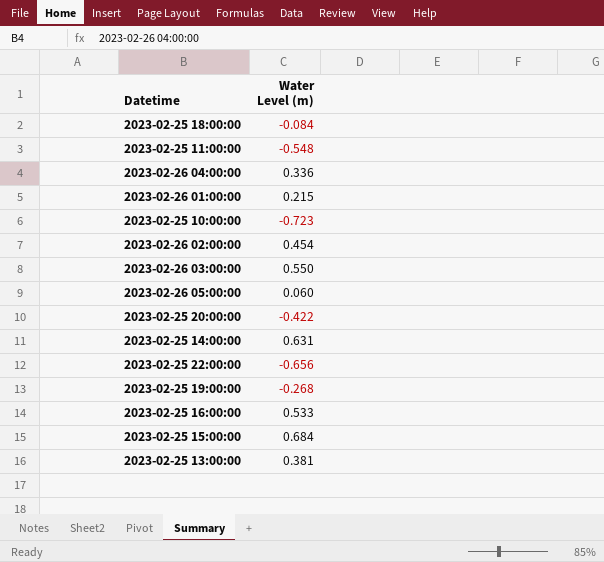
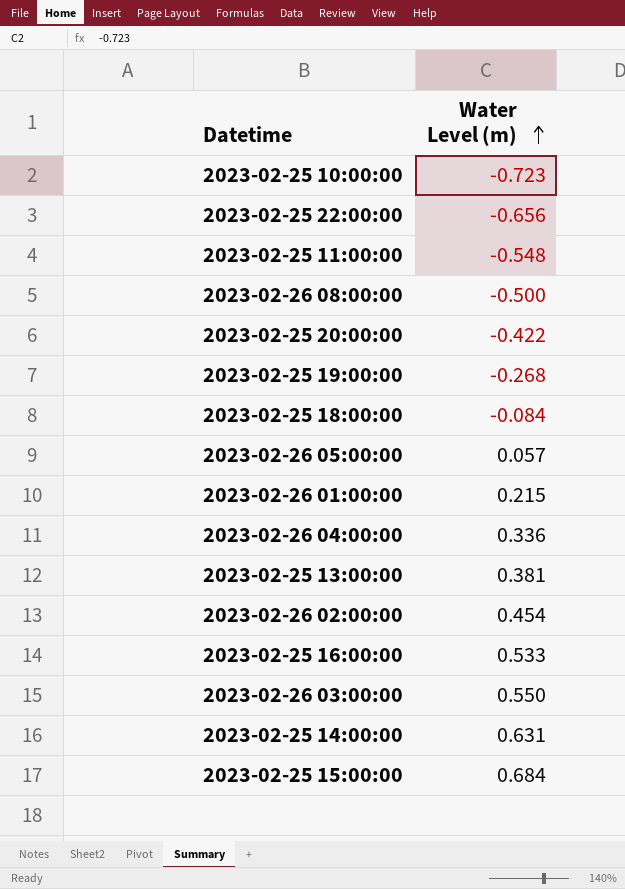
row order: none -> Water Level (m) ascending
row 2023-02-26 08:00:00: none -> -0.500
2023-02-26 05:00:00 | Water Level (m): 0.060 -> 0.057

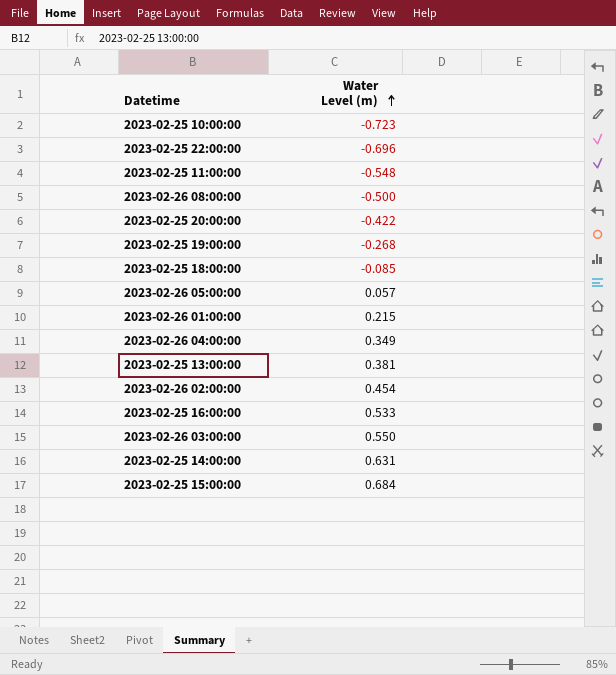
2023-02-25 22:00:00 | Water Level (m): -0.656 -> -0.696
2023-02-25 18:00:00 | Water Level (m): -0.084 -> -0.085
2023-02-26 04:00:00 | Water Level (m): 0.336 -> 0.349

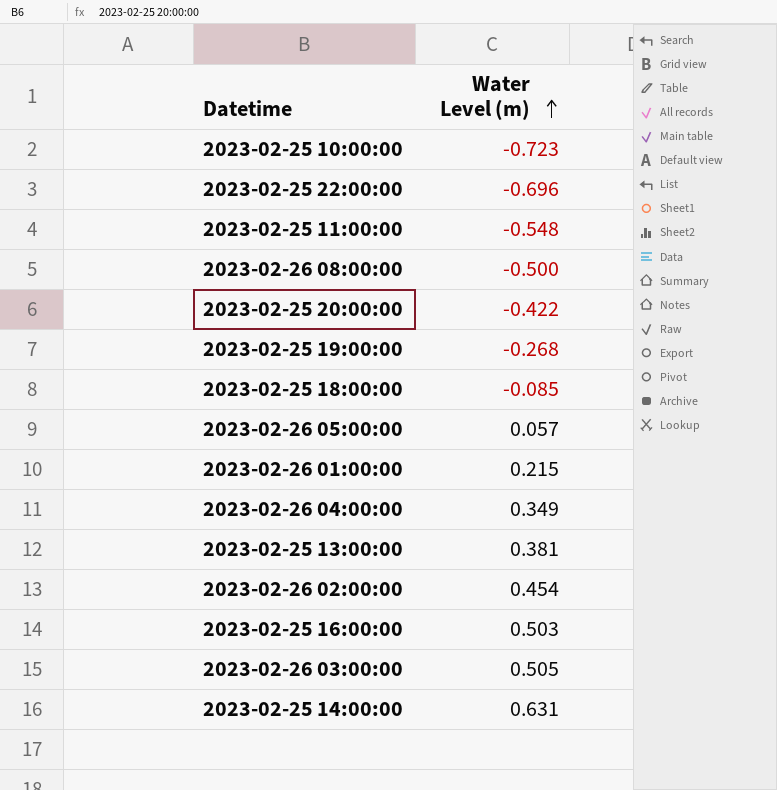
row 2023-02-25 15:00:00: 0.684 -> none
2023-02-25 16:00:00 | Water Level (m): 0.533 -> 0.503
2023-02-26 03:00:00 | Water Level (m): 0.550 -> 0.505

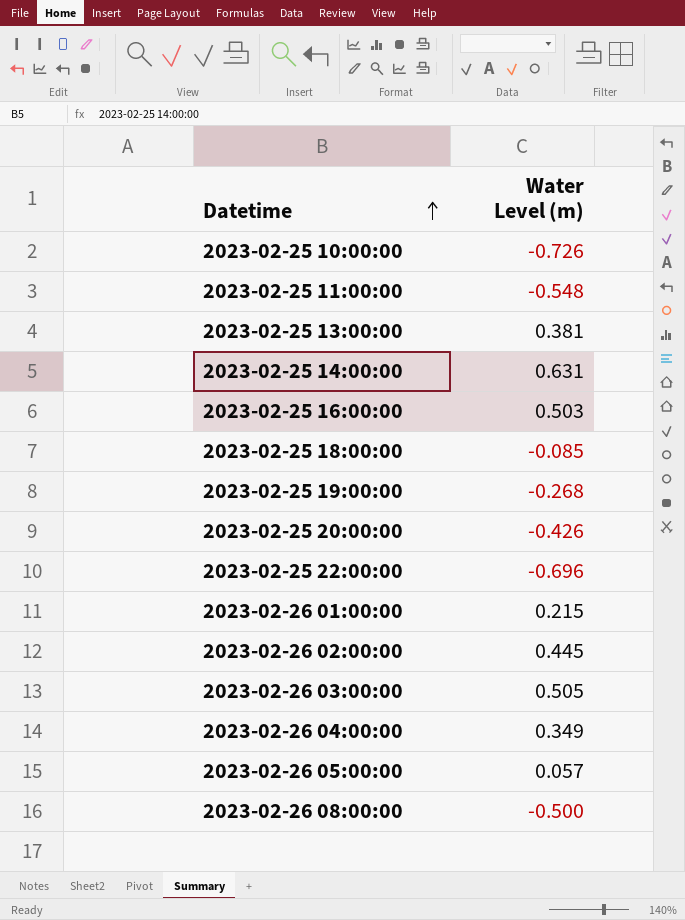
row order: Water Level (m) ascending -> Datetime ascending
2023-02-25 10:00:00 | Water Level (m): -0.723 -> -0.726
2023-02-25 20:00:00 | Water Level (m): -0.422 -> -0.426
2023-02-26 02:00:00 | Water Level (m): 0.454 -> 0.445

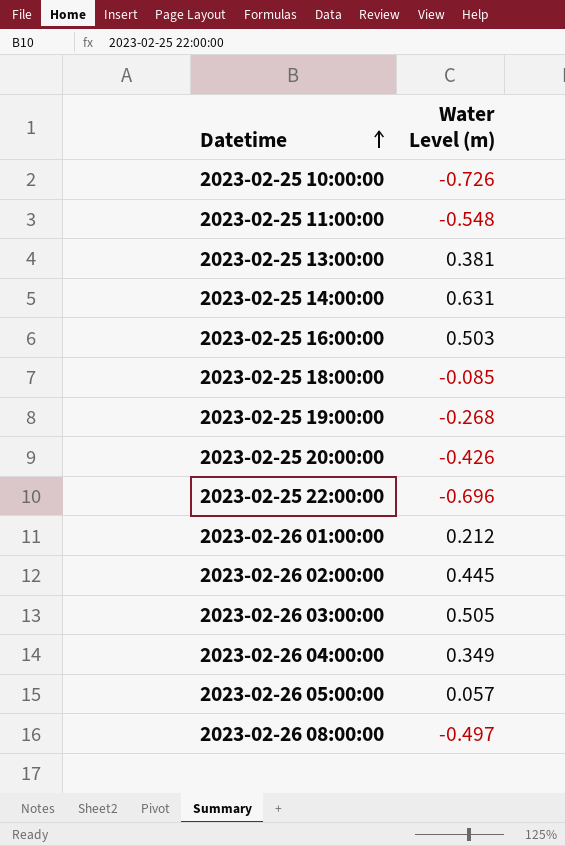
2023-02-26 01:00:00 | Water Level (m): 0.215 -> 0.212
2023-02-26 08:00:00 | Water Level (m): -0.500 -> -0.497

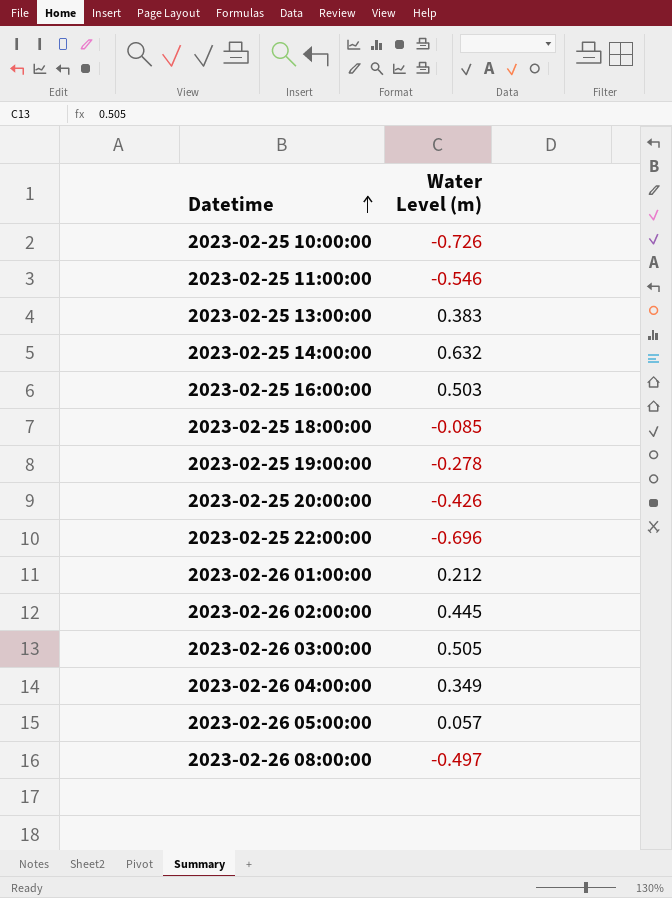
2023-02-25 11:00:00 | Water Level (m): -0.548 -> -0.546
2023-02-25 13:00:00 | Water Level (m): 0.381 -> 0.383
2023-02-25 14:00:00 | Water Level (m): 0.631 -> 0.632
2023-02-25 19:00:00 | Water Level (m): -0.268 -> -0.278

